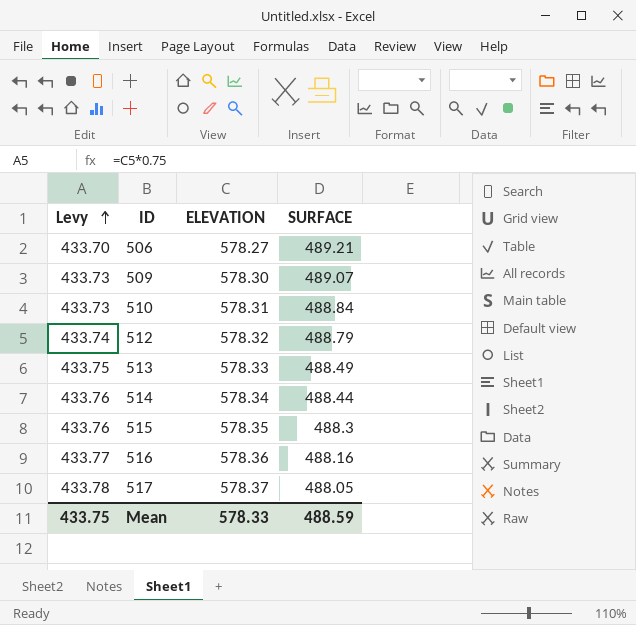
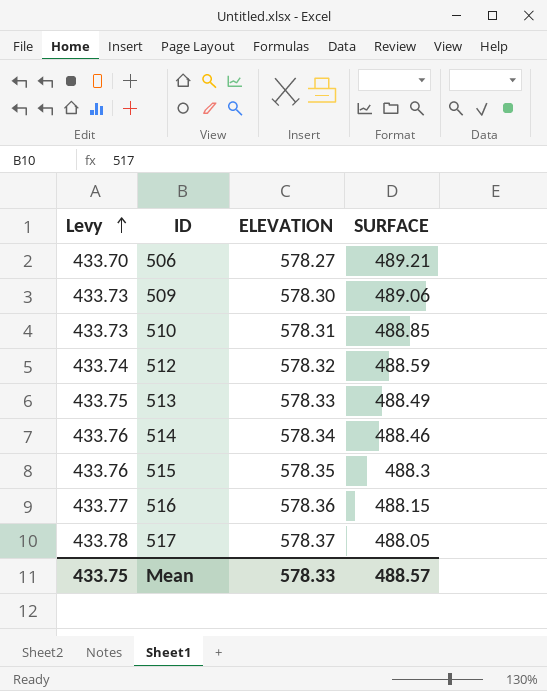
509 | SURFACE: 489.07 -> 489.06
510 | SURFACE: 488.84 -> 488.85
512 | SURFACE: 488.79 -> 488.59
514 | SURFACE: 488.44 -> 488.46
516 | SURFACE: 488.16 -> 488.15
Mean | SURFACE: 488.59 -> 488.57

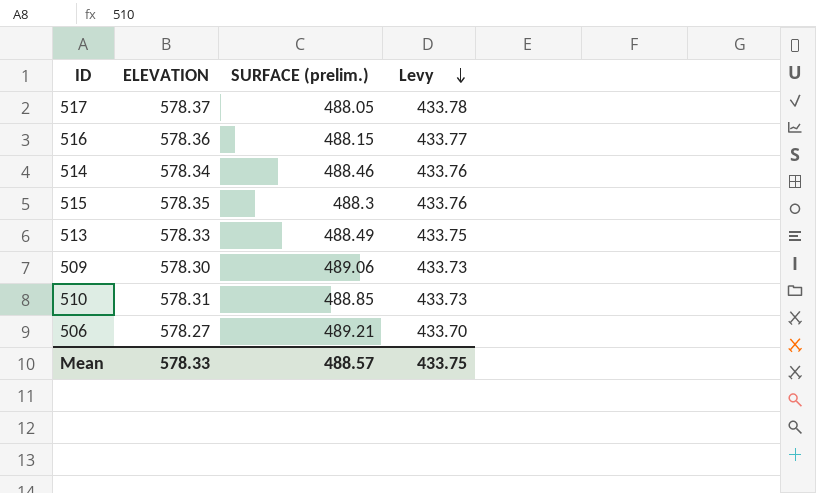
row order: Levy ascending -> Levy descending
column name: SURFACE -> SURFACE (prelim.)
column Levy | position: 1 -> 4
row 512: 433.74 | 578.32 | 488.59 -> none

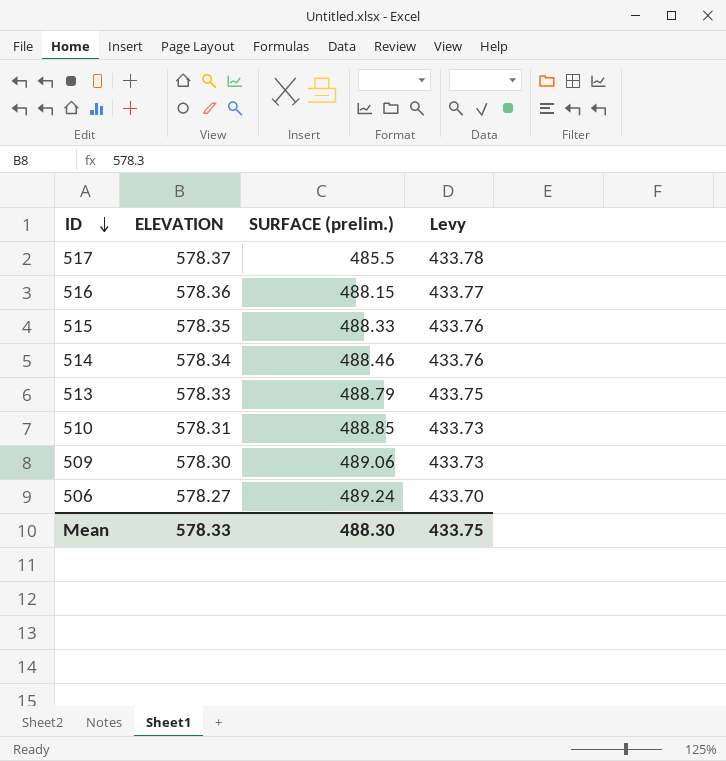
row order: Levy descending -> ID descending
517 | SURFACE (prelim.): 488.05 -> 485.5
515 | SURFACE (prelim.): 488.3 -> 488.33
513 | SURFACE (prelim.): 488.49 -> 488.79
506 | SURFACE (prelim.): 489.21 -> 489.24
Mean | SURFACE (prelim.): 488.57 -> 488.30

